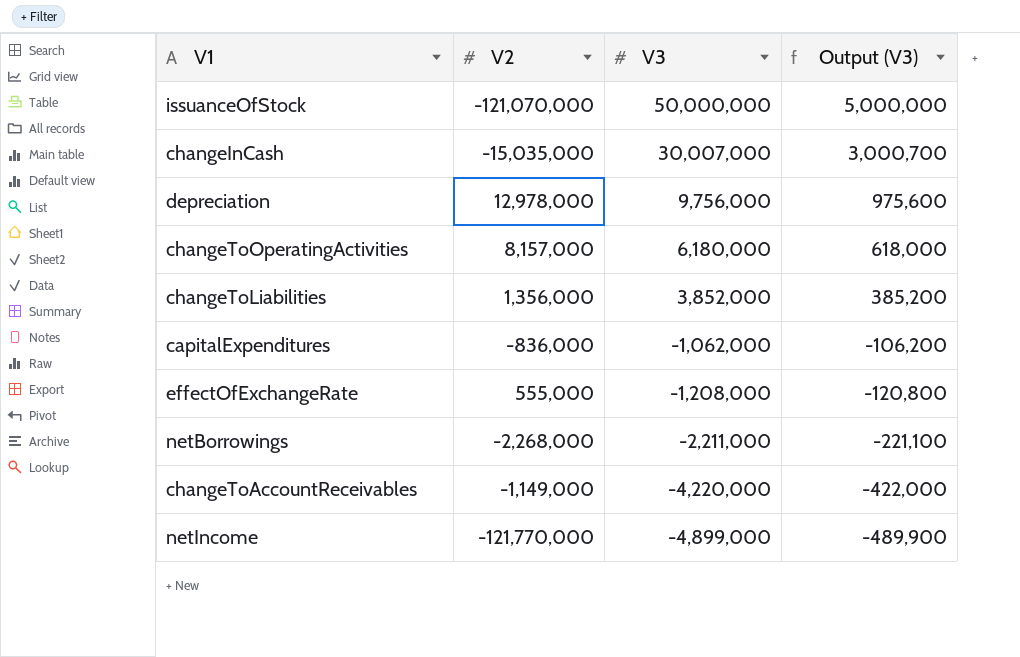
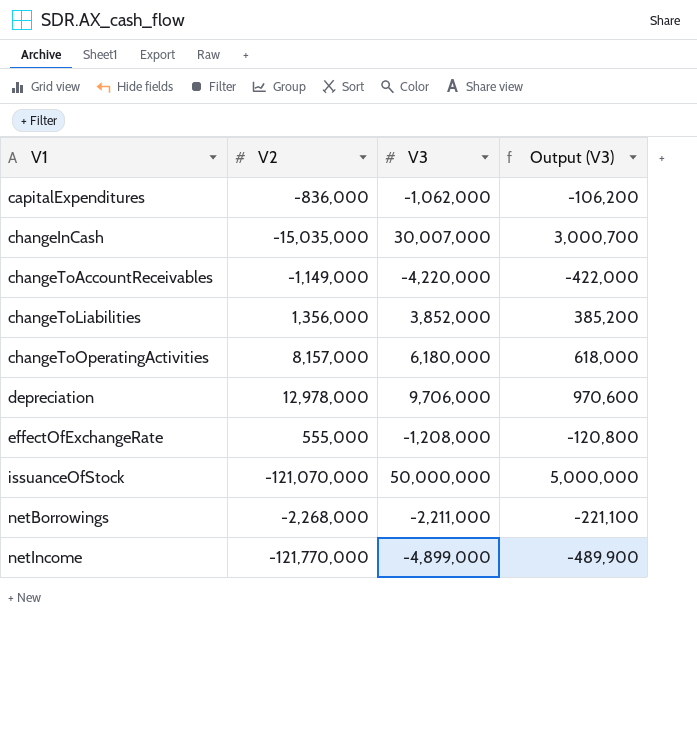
row order: V3 descending -> V1 ascending
depreciation | V3: 9,756,000 -> 9,706,000
depreciation | Output (V3): 975,600 -> 970,600

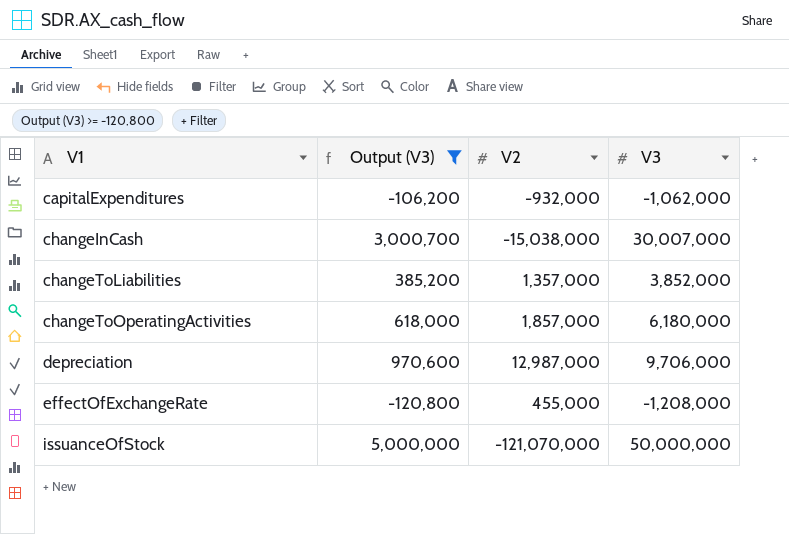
filter: none -> Output (V3) >= -120,800
column Output (V3) | position: 4 -> 2
capitalExpenditures | V2: -836,000 -> -932,000
changeInCash | V2: -15,035,000 -> -15,038,000
changeToLiabilities | V2: 1,356,000 -> 1,357,000
changeToOperatingActivities | V2: 8,157,000 -> 1,857,000
depreciation | V2: 12,978,000 -> 12,987,000
effectOfExchangeRate | V2: 555,000 -> 455,000

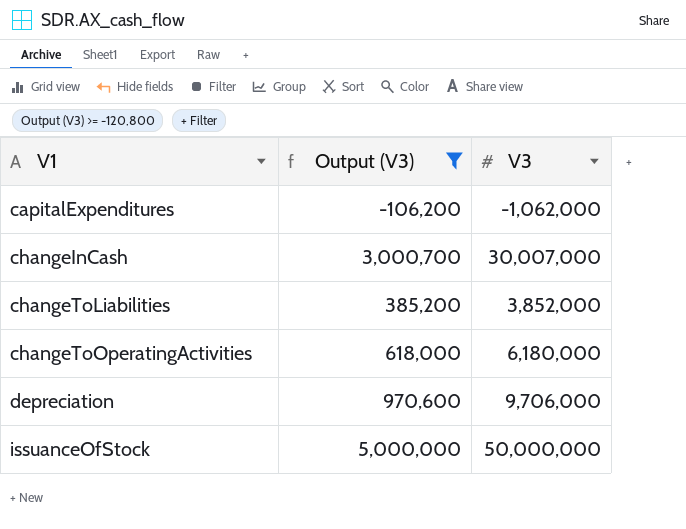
column V2 | position: 3 -> none
row effectOfExchangeRate: -120,800 | 455,000 | -1,208,000 -> none

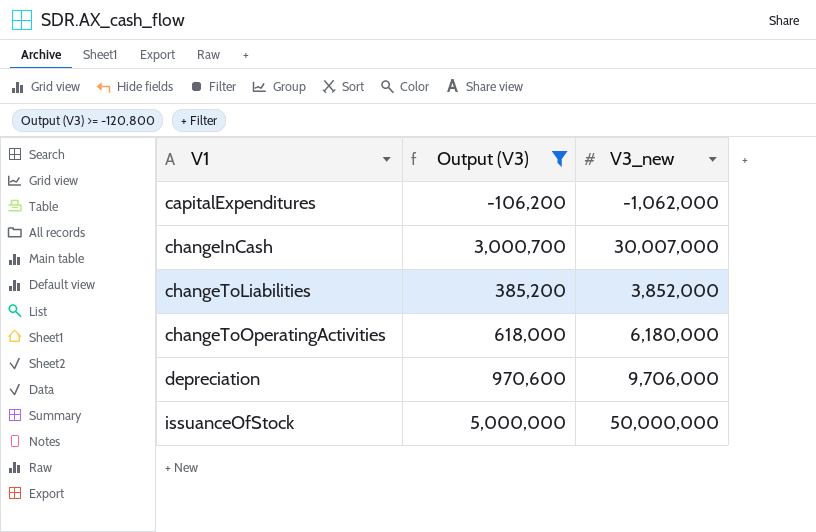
column name: V3 -> V3_new

